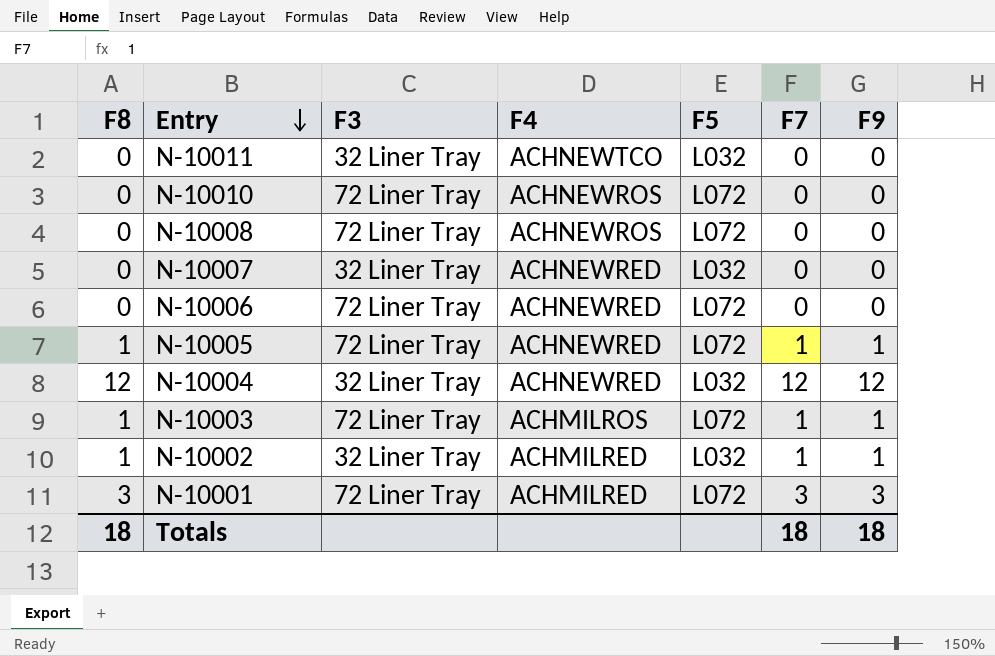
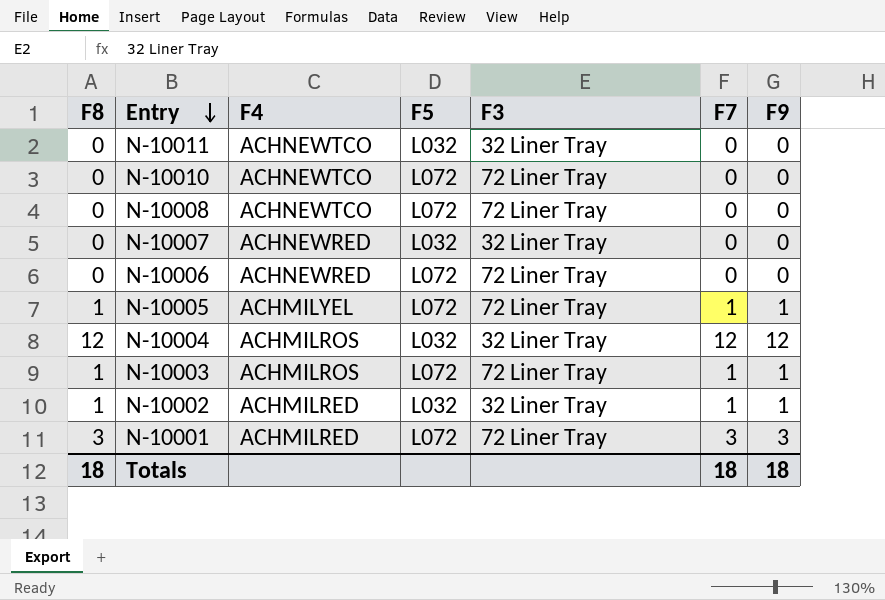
column F3 | position: 3 -> 5
N-10010 | F4: ACHNEWROS -> ACHNEWTCO
N-10008 | F4: ACHNEWROS -> ACHNEWTCO
N-10005 | F4: ACHNEWRED -> ACHMILYEL
N-10004 | F4: ACHNEWRED -> ACHMILROS

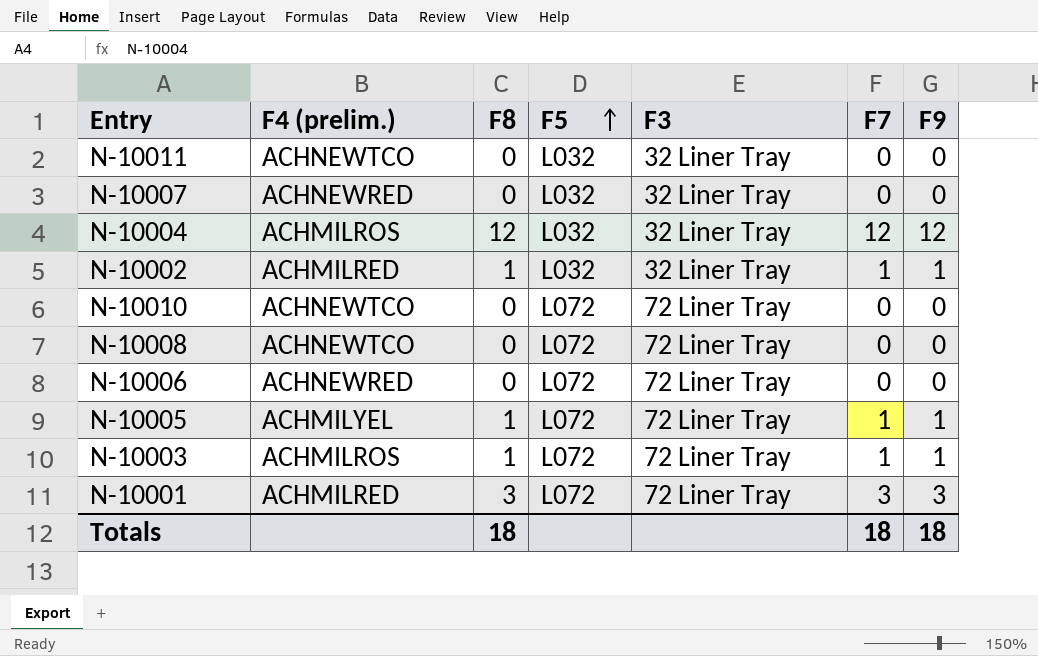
row order: Entry descending -> F5 ascending
column name: F4 -> F4 (prelim.)
column F8 | position: 1 -> 3

